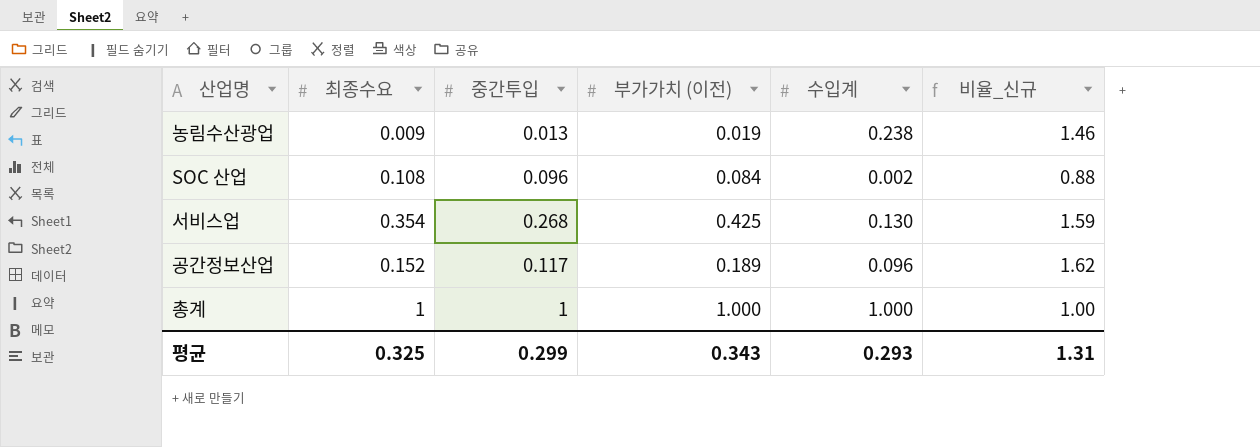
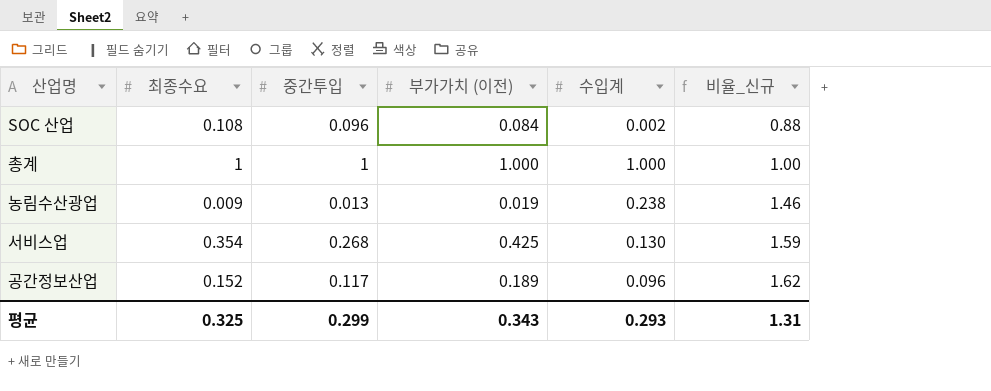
row order: none -> 비율_신규 ascending

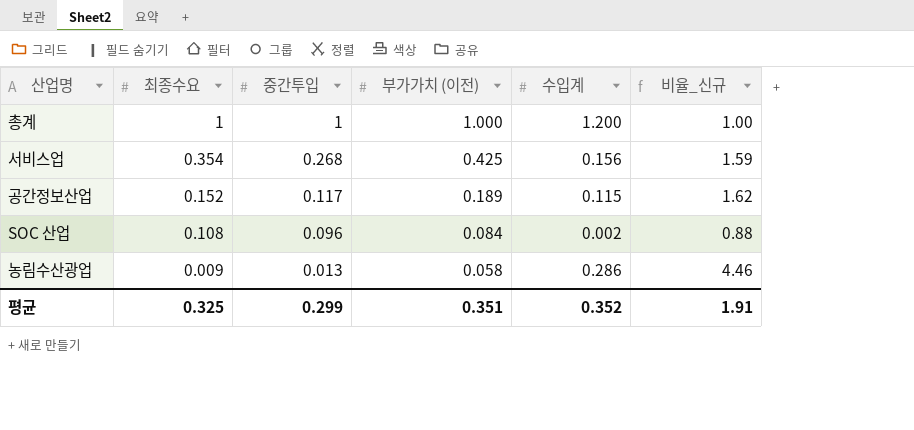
row order: 비율_신규 ascending -> 최종수요 descending
총계 | 수입계: 1.000 -> 1.200
서비스업 | 수입계: 0.130 -> 0.156
공간정보산업 | 수입계: 0.096 -> 0.115
농림수산광업 | 부가가치 (이전): 0.019 -> 0.058
농림수산광업 | 수입계: 0.238 -> 0.286
농림수산광업 | 비율_신규: 1.46 -> 4.46
평균 | 부가가치 (이전): 0.343 -> 0.351
평균 | 수입계: 0.293 -> 0.352
평균 | 비율_신규: 1.31 -> 1.91

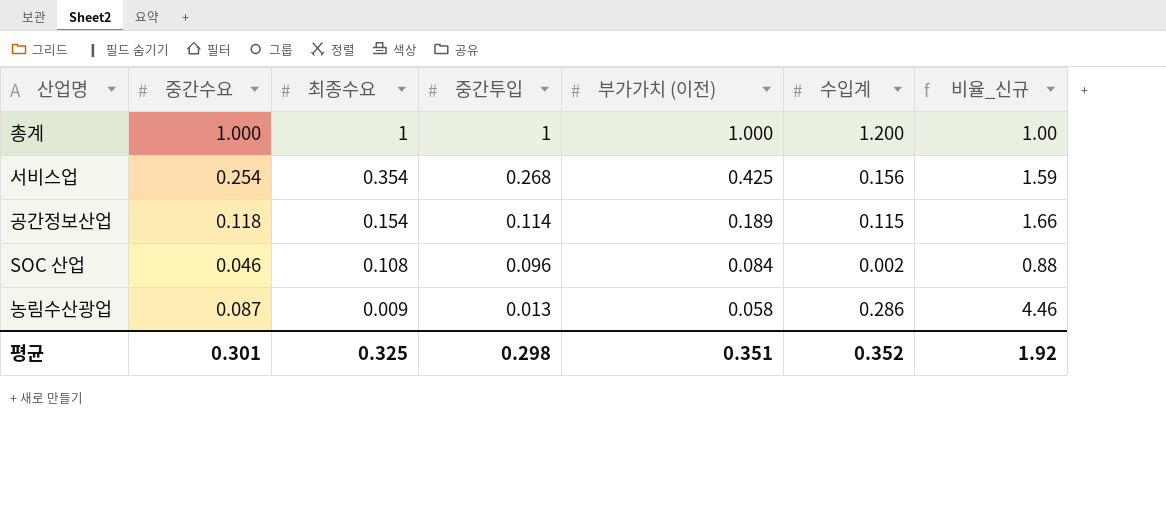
column 중간수요 | position: none -> 2
공간정보산업 | 최종수요: 0.152 -> 0.154
공간정보산업 | 중간투입: 0.117 -> 0.114
공간정보산업 | 비율_신규: 1.62 -> 1.66
평균 | 중간투입: 0.299 -> 0.298
평균 | 비율_신규: 1.91 -> 1.92

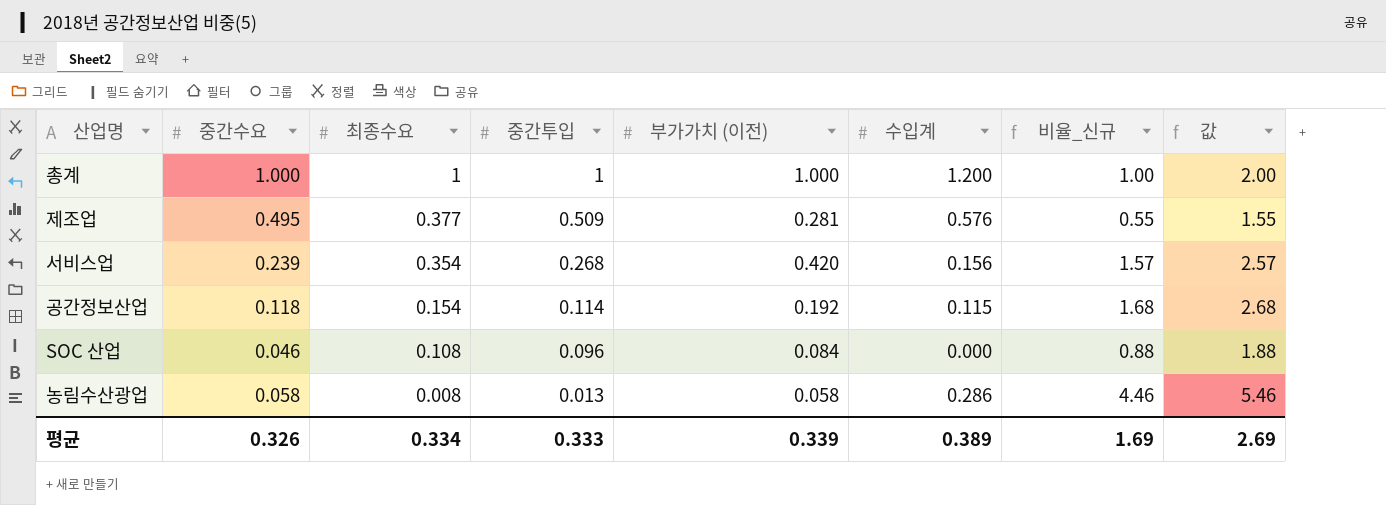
column 값 | formula: none -> [비율_신규] + 1
row 제조업: none -> 0.495 | 0.377 | 0.509 | 0.281 | 0.576 | 0.55 | 1.55
서비스업 | 중간수요: 0.254 -> 0.239
서비스업 | 부가가치 (이전): 0.425 -> 0.420
서비스업 | 비율_신규: 1.59 -> 1.57
공간정보산업 | 부가가치 (이전): 0.189 -> 0.192
공간정보산업 | 비율_신규: 1.66 -> 1.68
SOC 산업 | 수입계: 0.002 -> 0.000
농림수산광업 | 중간수요: 0.087 -> 0.058
농림수산광업 | 최종수요: 0.009 -> 0.008
평균 | 중간수요: 0.301 -> 0.326
평균 | 최종수요: 0.325 -> 0.334
평균 | 중간투입: 0.298 -> 0.333
평균 | 부가가치 (이전): 0.351 -> 0.339
평균 | 수입계: 0.352 -> 0.389
평균 | 비율_신규: 1.92 -> 1.69

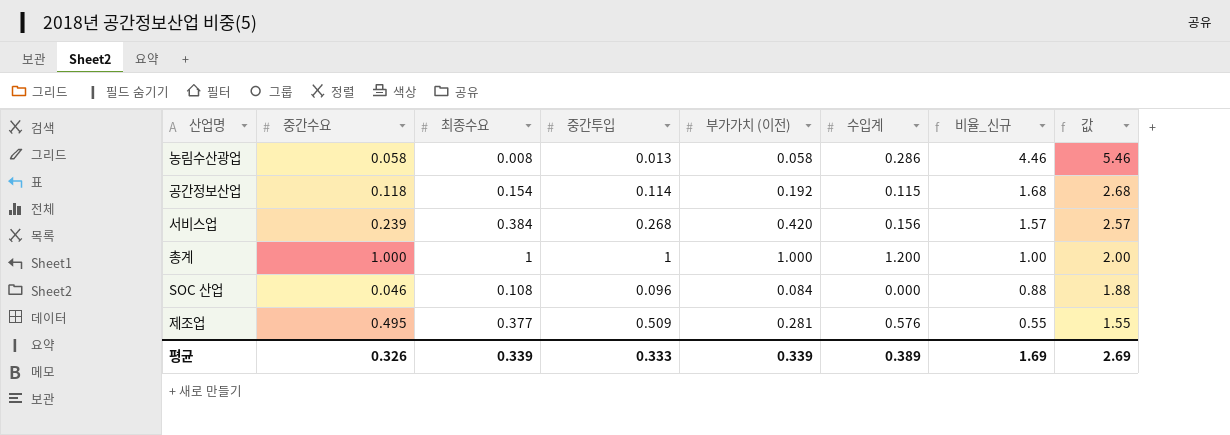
row order: 최종수요 descending -> 비율_신규 descending
서비스업 | 최종수요: 0.354 -> 0.384
평균 | 최종수요: 0.334 -> 0.339

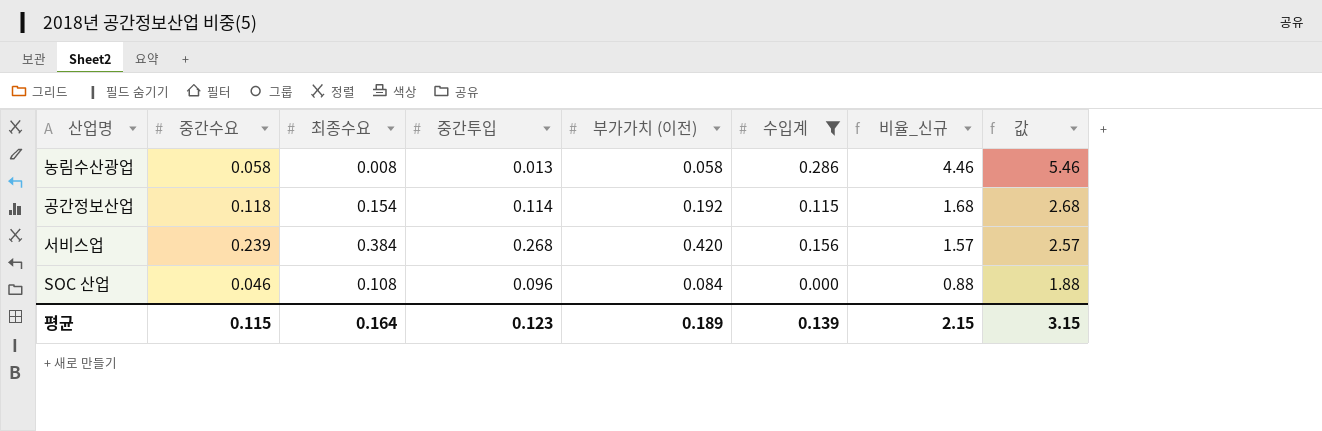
filter: none -> 수입계 <= 0.286
평균 | 중간수요: 0.326 -> 0.115
평균 | 최종수요: 0.339 -> 0.164
평균 | 중간투입: 0.333 -> 0.123
평균 | 부가가치 (이전): 0.339 -> 0.189
평균 | 수입계: 0.389 -> 0.139
평균 | 비율_신규: 1.69 -> 2.15
평균 | 값: 2.69 -> 3.15

